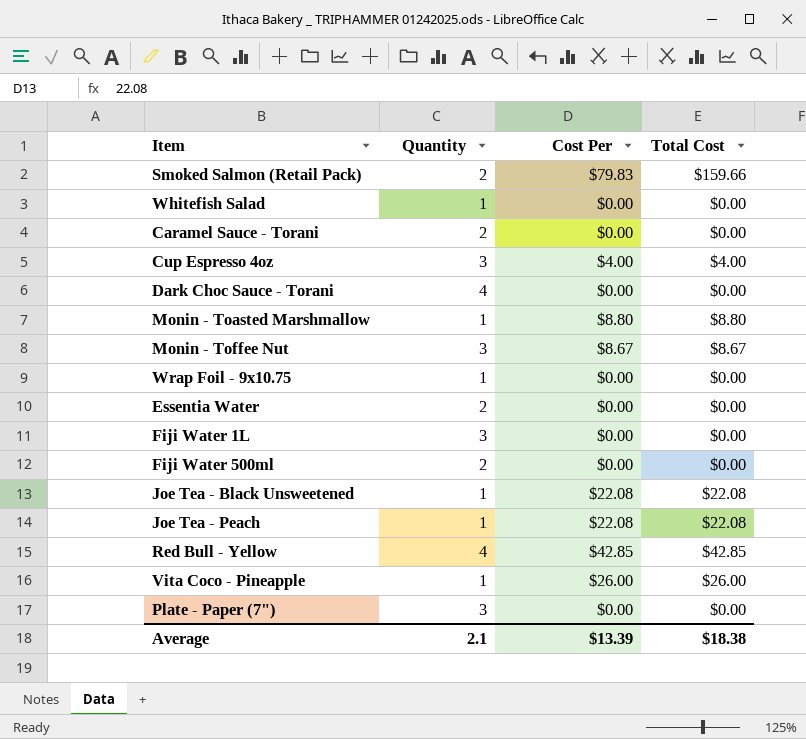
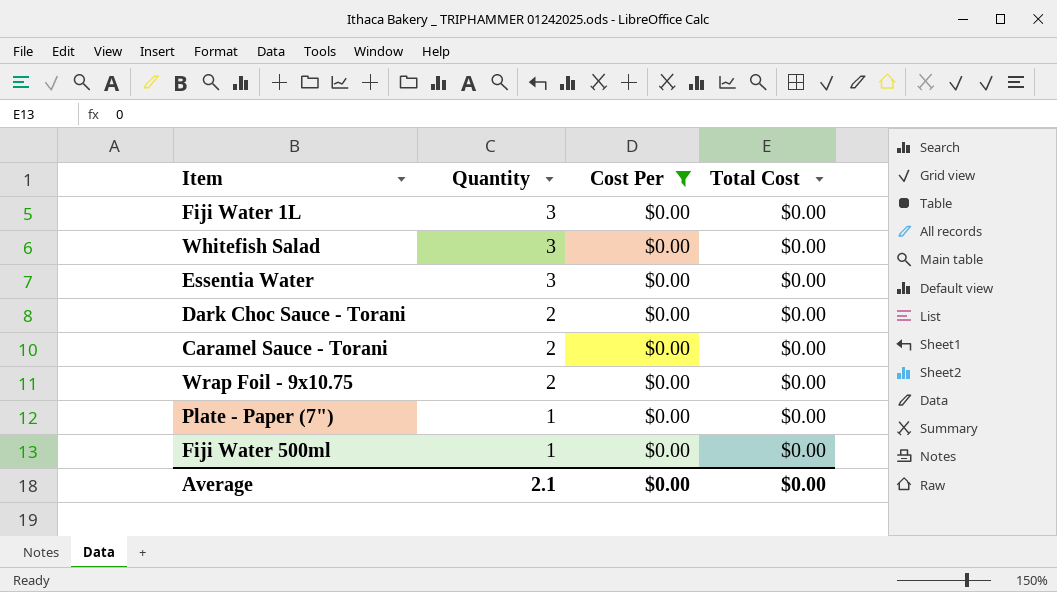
filter: none -> Cost Per = $0.00
row order: none -> Quantity descending
Whitefish Salad | Quantity: 1 -> 3
Essentia Water | Quantity: 2 -> 3
Dark Choc Sauce - Torani | Quantity: 4 -> 2
Wrap Foil - 9x10.75 | Quantity: 1 -> 2
Plate - Paper (7") | Quantity: 3 -> 1
Fiji Water 500ml | Quantity: 2 -> 1
Average | Cost Per: $13.39 -> $0.00
Average | Total Cost: $18.38 -> $0.00

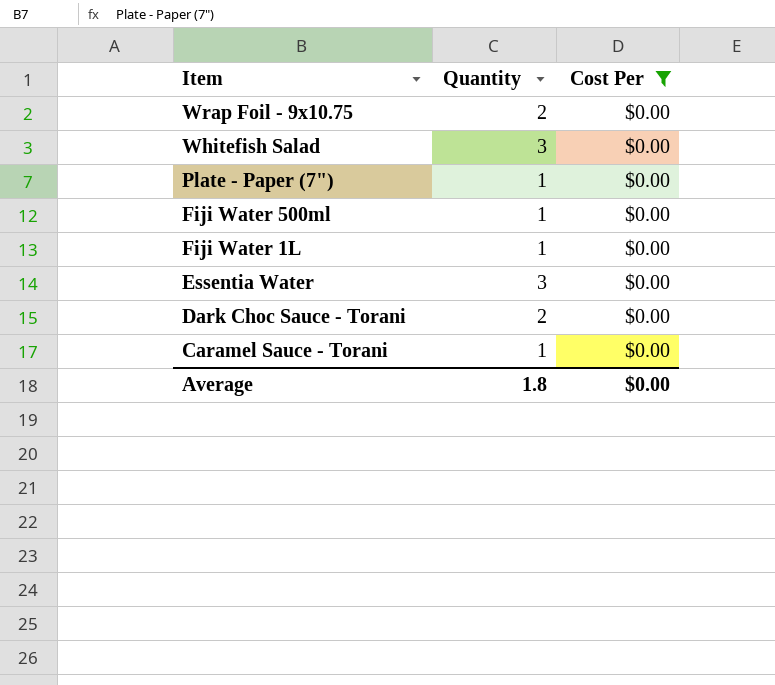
row order: Quantity descending -> Item descending
column Total Cost | position: 4 -> none
Fiji Water 1L | Quantity: 3 -> 1
Caramel Sauce - Torani | Quantity: 2 -> 1
Average | Quantity: 2.1 -> 1.8

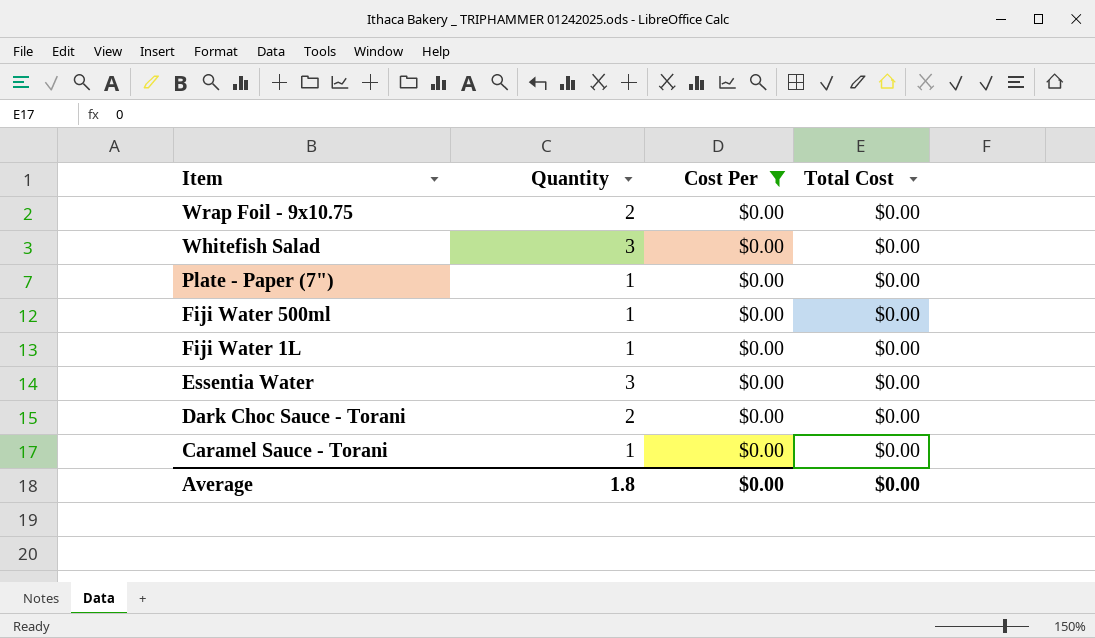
column Total Cost | position: none -> 4

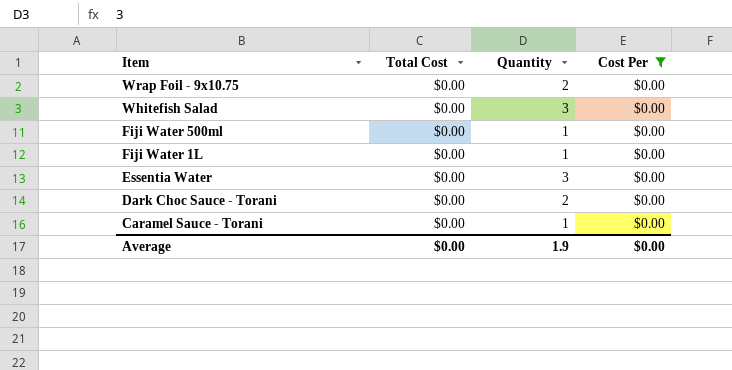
column Total Cost | position: 4 -> 2
row Plate - Paper (7"): 1 | $0.00 | $0.00 -> none
Average | Quantity: 1.8 -> 1.9

